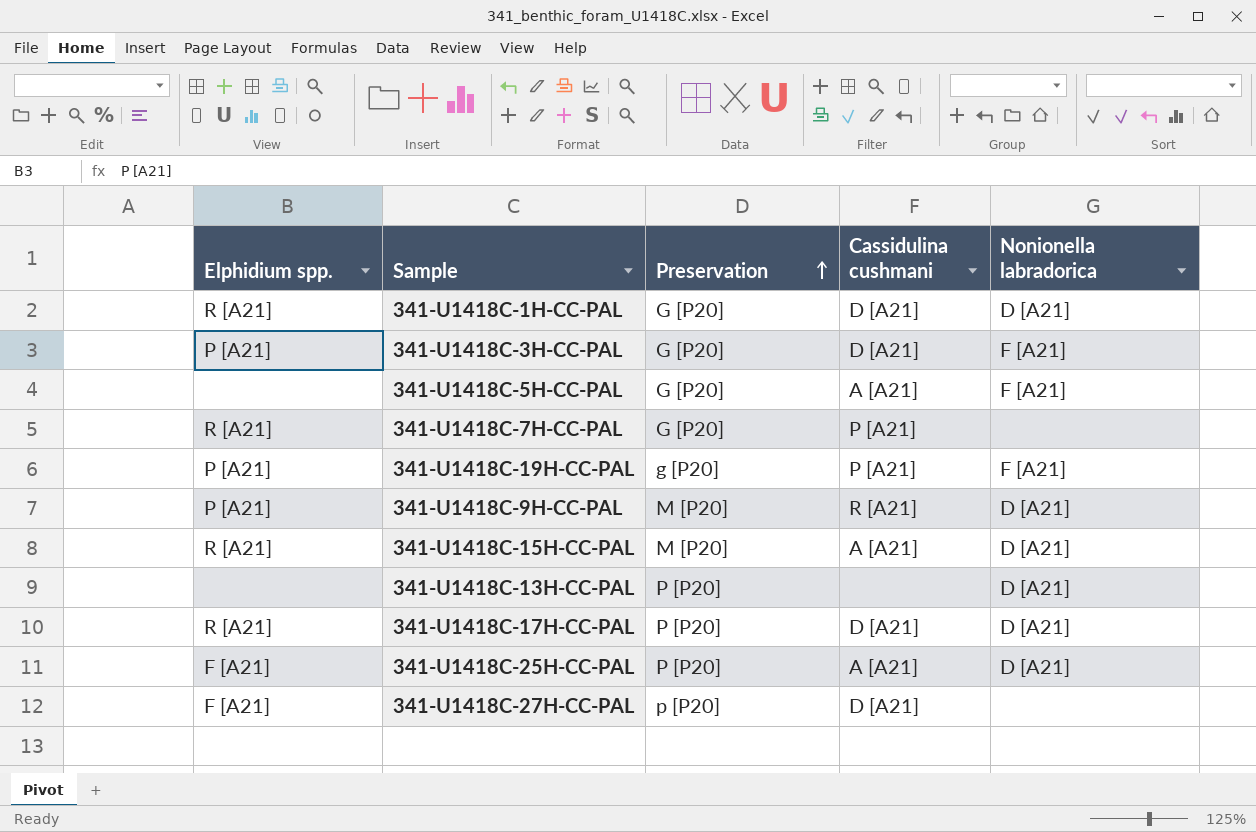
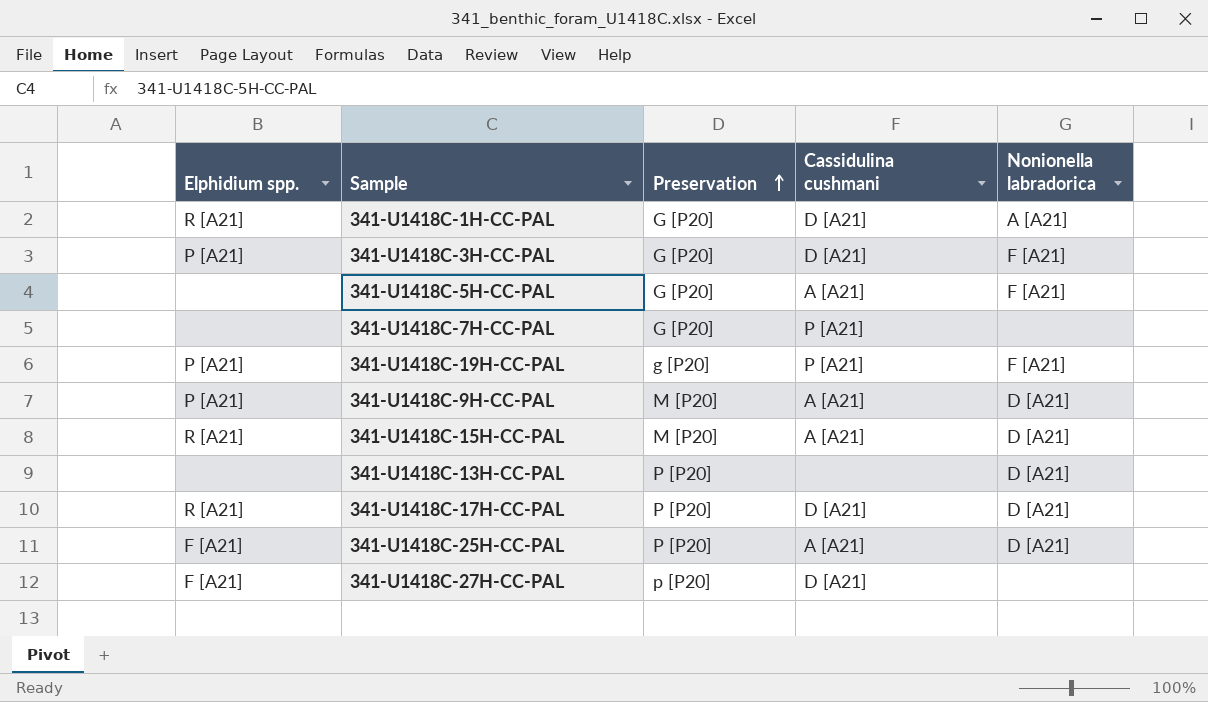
341-U1418C-1H-CC-PAL | Nonionella labradorica: D [A21] -> A [A21]
341-U1418C-7H-CC-PAL | Elphidium spp.: R [A21] -> none
341-U1418C-9H-CC-PAL | Cassidulina cushmani: R [A21] -> A [A21]

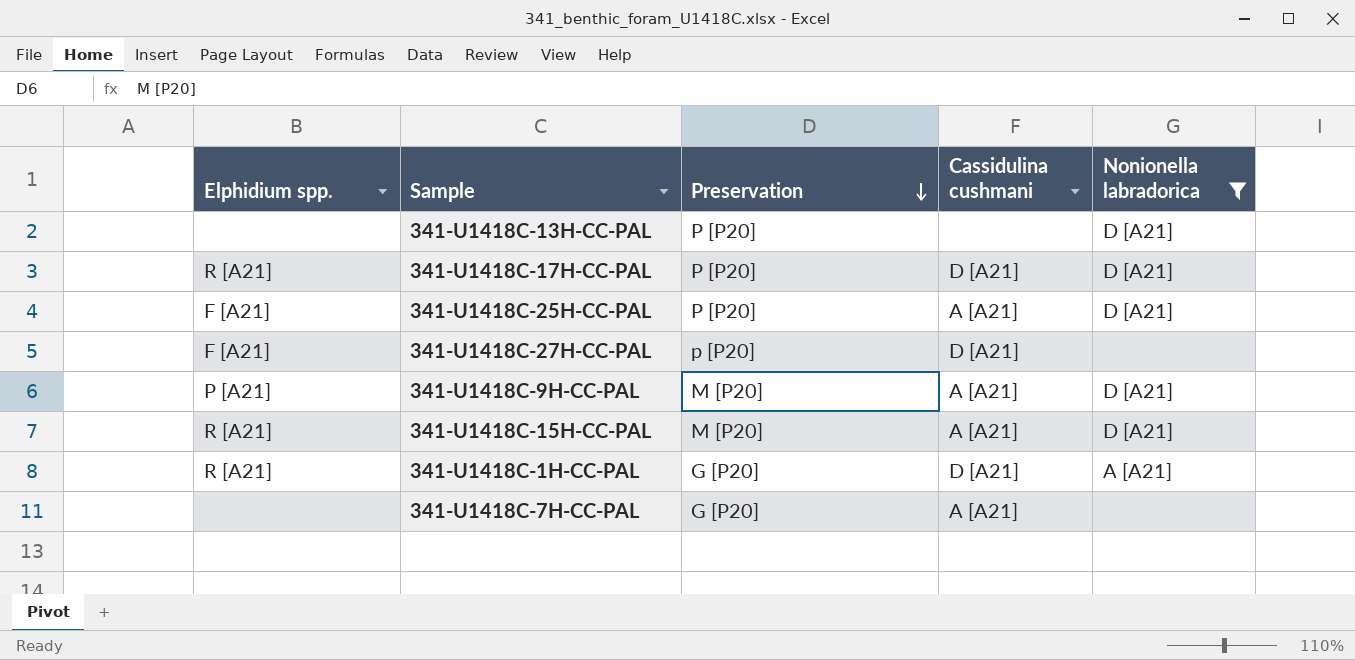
filter: none -> Nonionella labradorica != F [A21]
row order: Preservation ascending -> Preservation descending
341-U1418C-7H-CC-PAL | Cassidulina cushmani: P [A21] -> A [A21]

